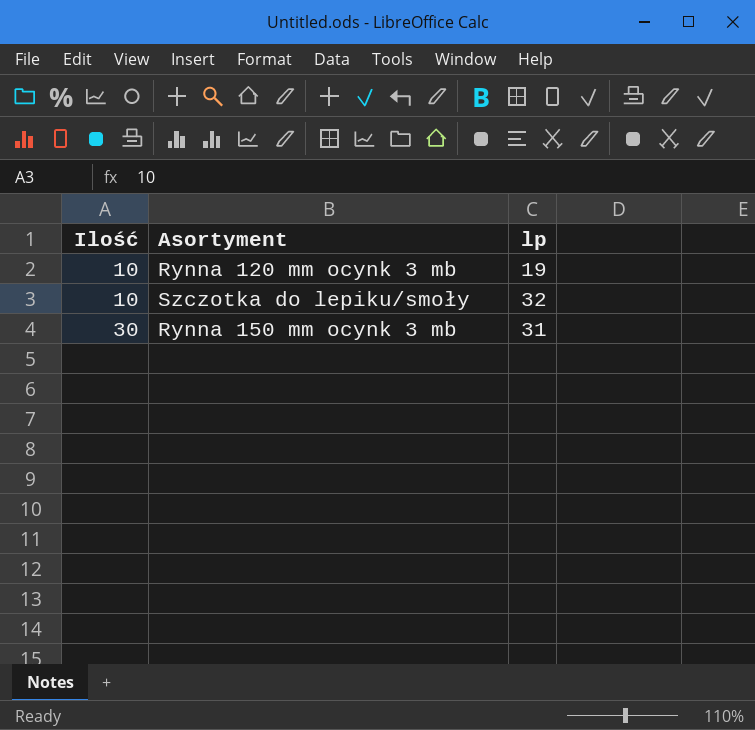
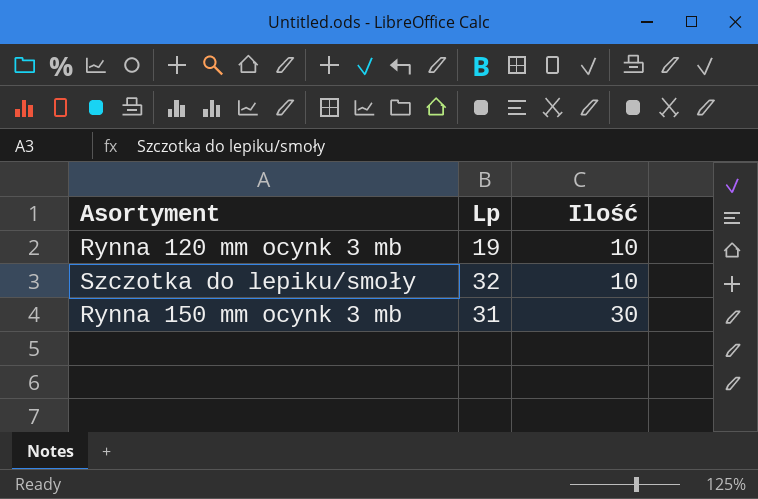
column name: lp -> Lp
column Ilość | position: 1 -> 3

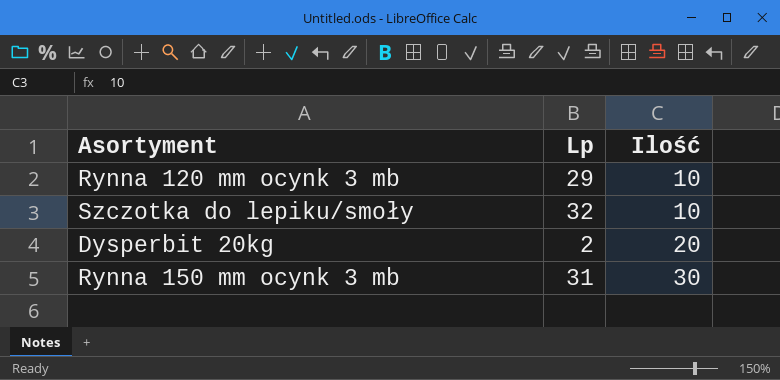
Rynna 120 mm ocynk 3 mb | Lp: 19 -> 29
row Dysperbit 20kg: none -> 2 | 20

